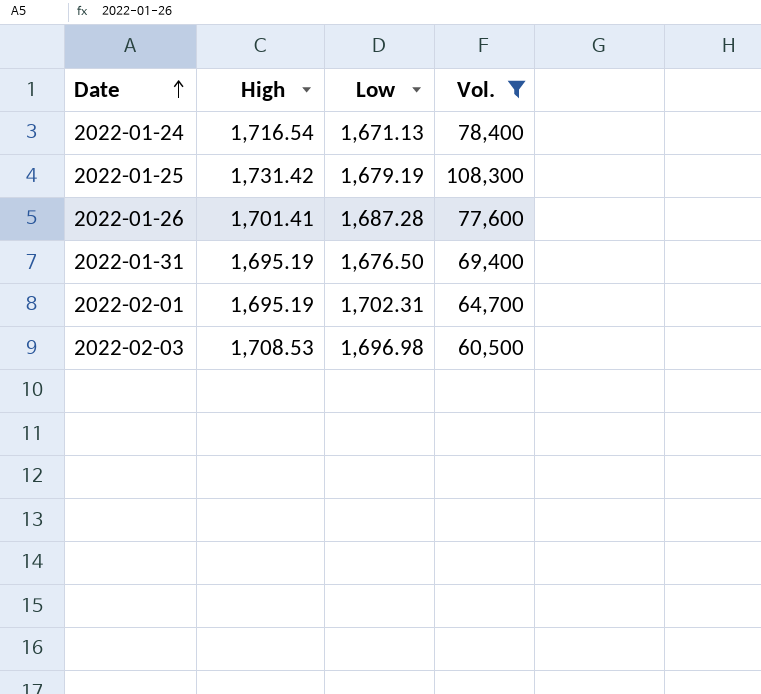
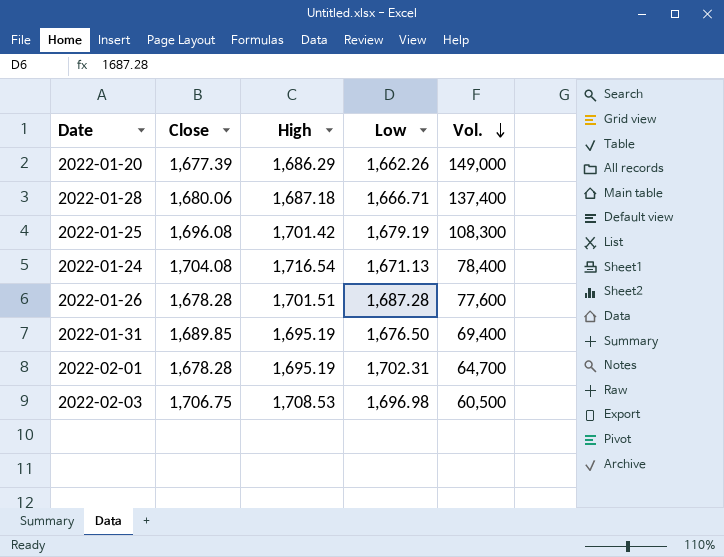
filter: Vol. <= 108,300 -> none
row order: Date ascending -> Vol. descending
column Close | position: none -> 2
2022-01-25 | High: 1,731.42 -> 1,701.42
2022-01-26 | High: 1,701.41 -> 1,701.51

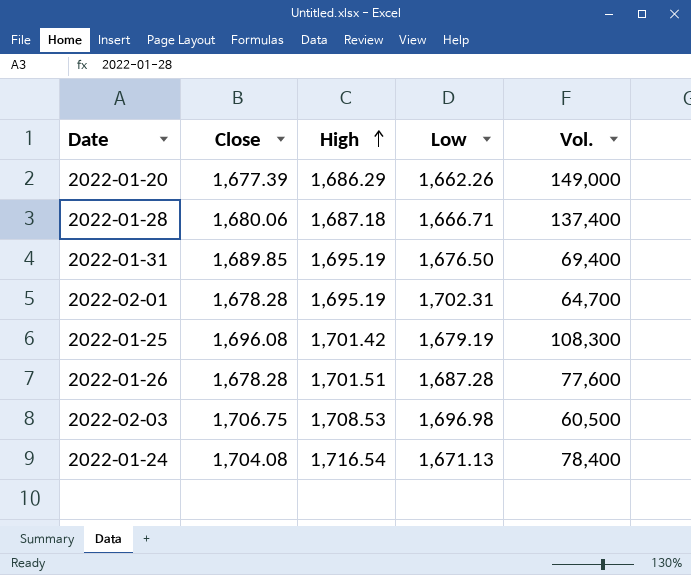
row order: Vol. descending -> High ascending

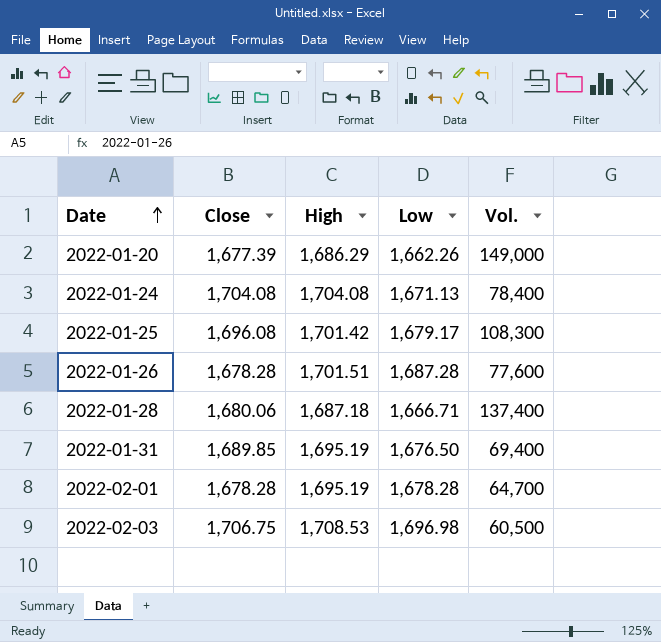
row order: High ascending -> Date ascending
2022-01-24 | High: 1,716.54 -> 1,704.08
2022-01-25 | Low: 1,679.19 -> 1,679.17
2022-02-01 | Low: 1,702.31 -> 1,678.28

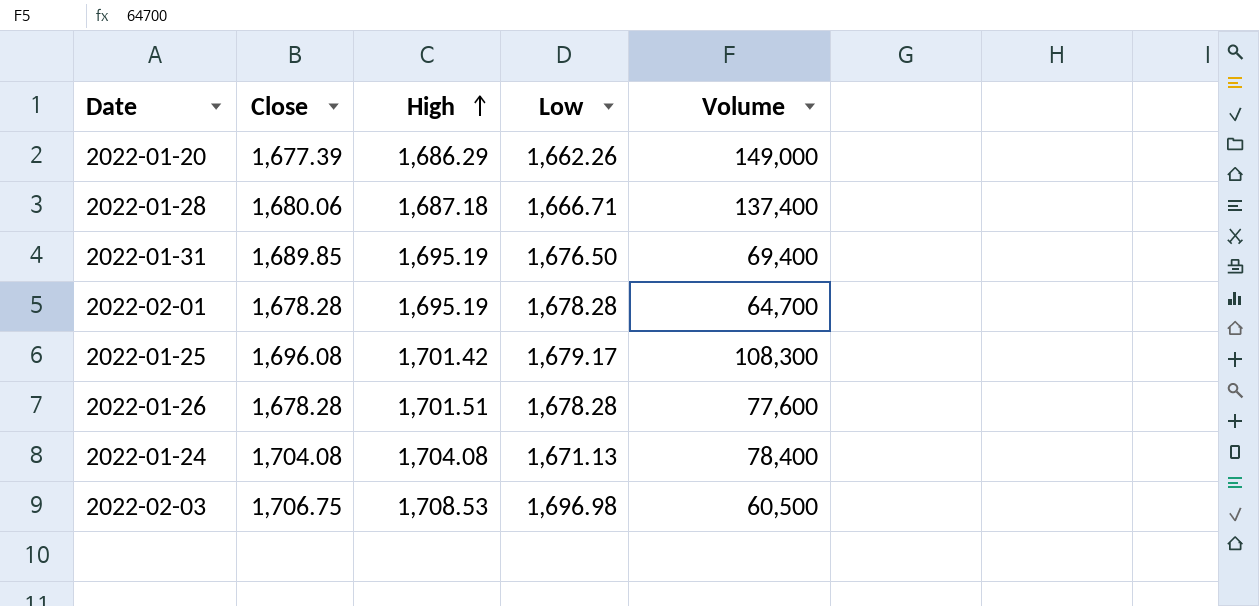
row order: Date ascending -> High ascending
column name: Vol. -> Volume
2022-01-26 | Low: 1,687.28 -> 1,678.28

